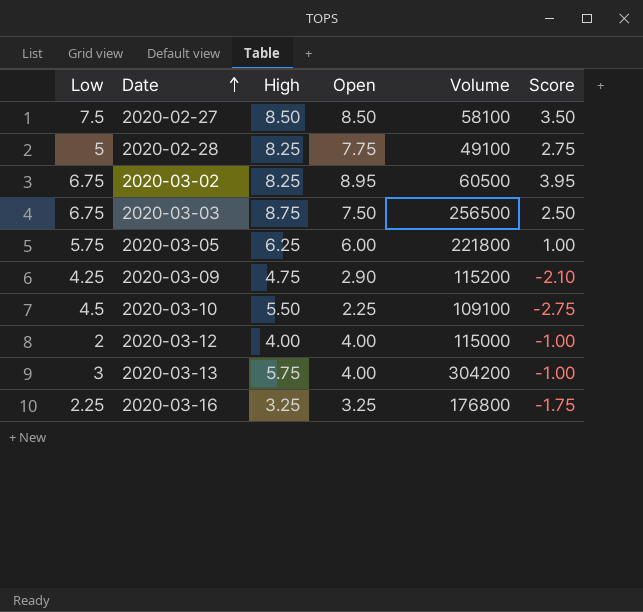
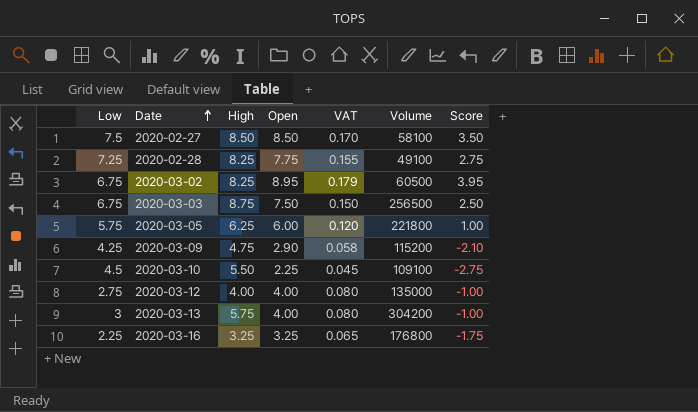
column VAT | formula: none -> [Open] * 0.02
2020-02-28 | Low: 5 -> 7.25
2020-03-12 | Low: 2 -> 2.75
2020-03-12 | Volume: 115000 -> 135000

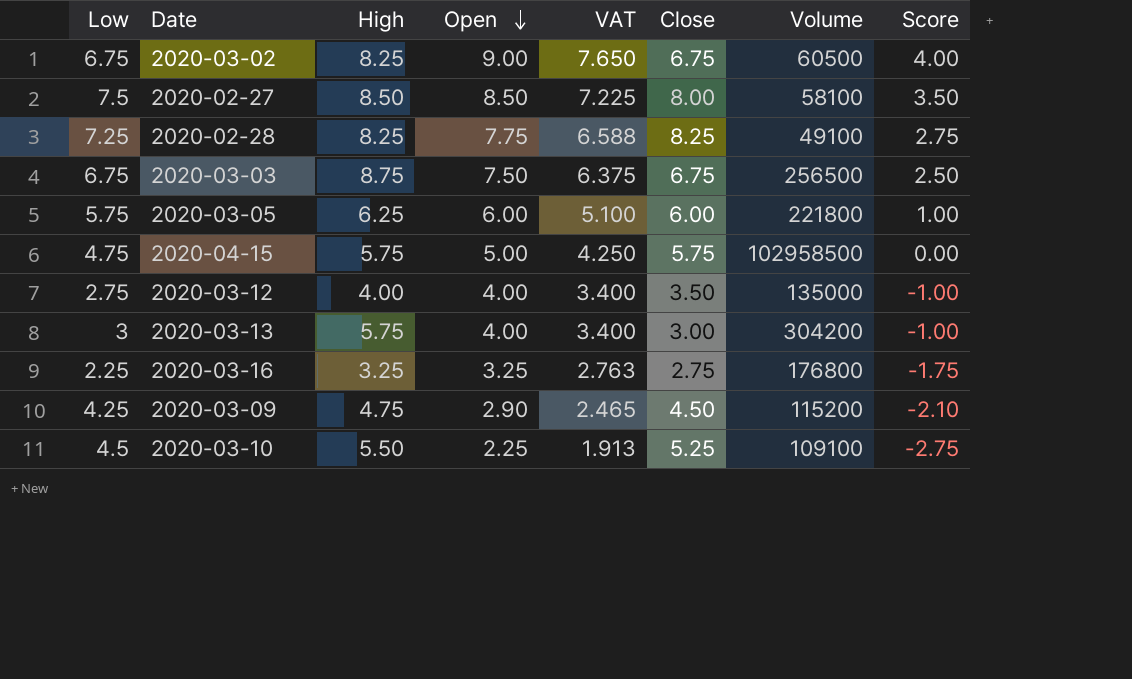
row order: Date ascending -> Open descending
column VAT | formula: [Open] * 0.02 -> [Open] * 0.85
column Close | position: none -> 6
2020-03-02 | Open: 8.95 -> 9.00
2020-03-02 | Score: 3.95 -> 4.00
row 2020-04-15: none -> 4.75 | 5.75 | 5.00 | 4.250 | 5.75 | 102958500 | 0.00

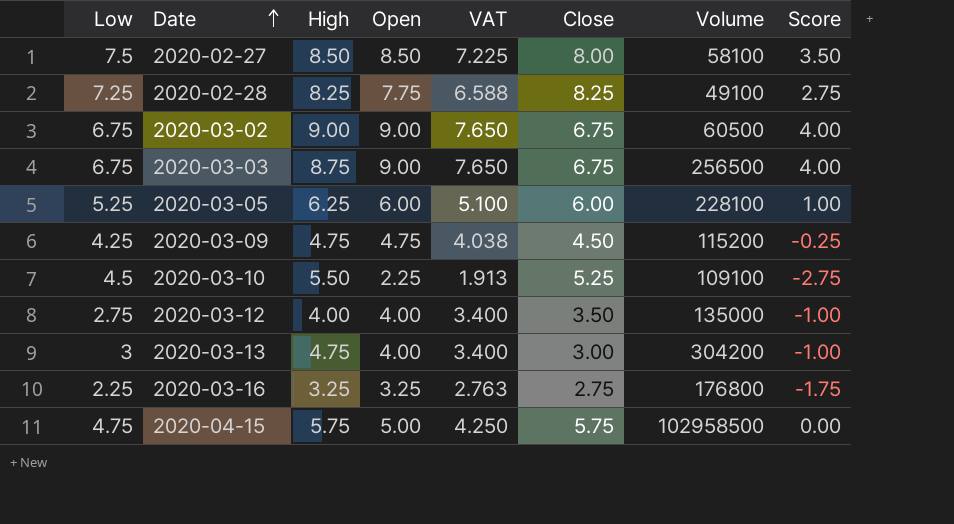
row order: Open descending -> Date ascending
2020-03-02 | High: 8.25 -> 9.00
2020-03-03 | Open: 7.50 -> 9.00
2020-03-03 | VAT: 6.375 -> 7.650
2020-03-03 | Score: 2.50 -> 4.00
2020-03-05 | Low: 5.75 -> 5.25
2020-03-05 | Volume: 221800 -> 228100
2020-03-09 | Open: 2.90 -> 4.75
2020-03-09 | VAT: 2.465 -> 4.038
2020-03-09 | Score: -2.10 -> -0.25
2020-03-13 | High: 5.75 -> 4.75

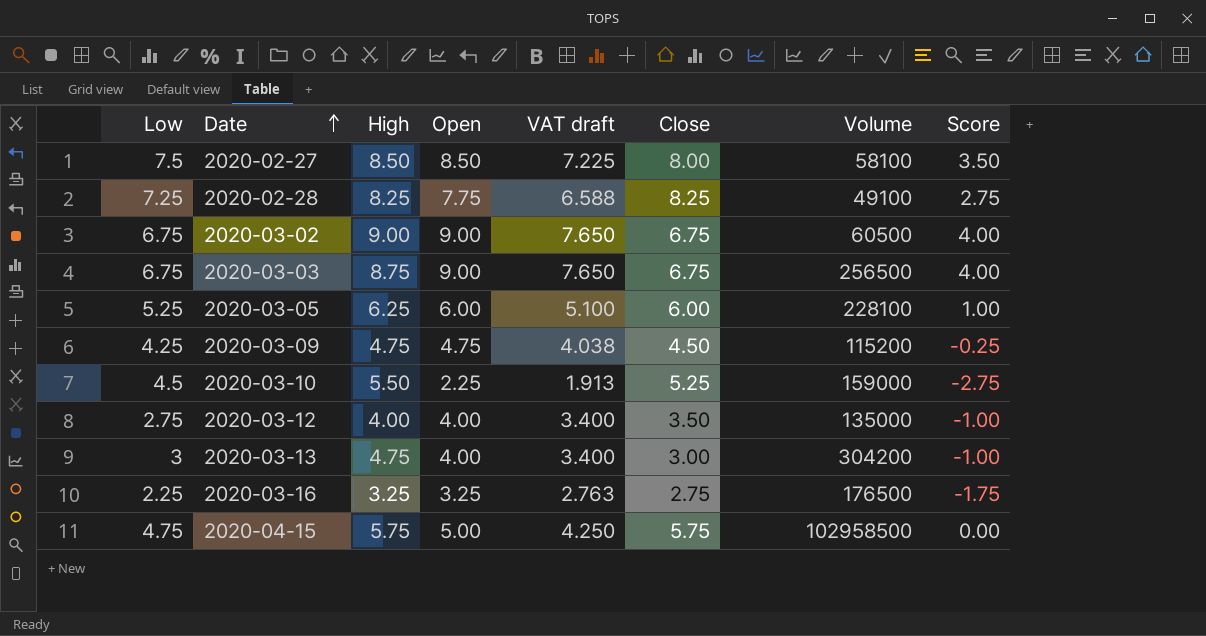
column name: VAT -> VAT draft
2020-03-10 | Volume: 109100 -> 159000
2020-03-16 | Volume: 176800 -> 176500

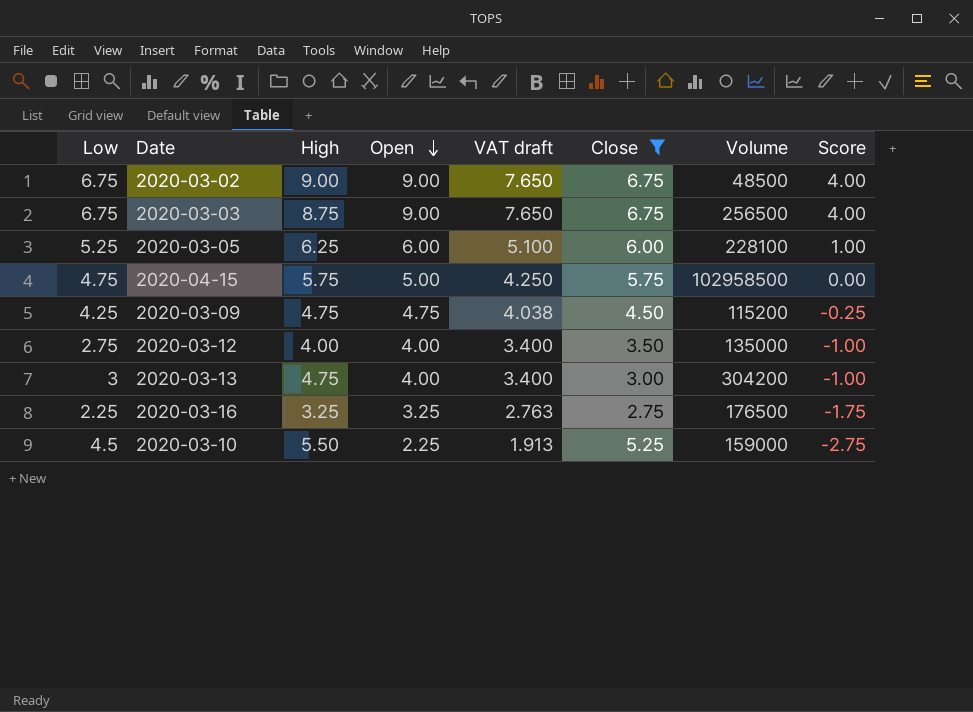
filter: none -> Close <= 6.75
row order: Date ascending -> Open descending
2020-03-02 | Volume: 60500 -> 48500

